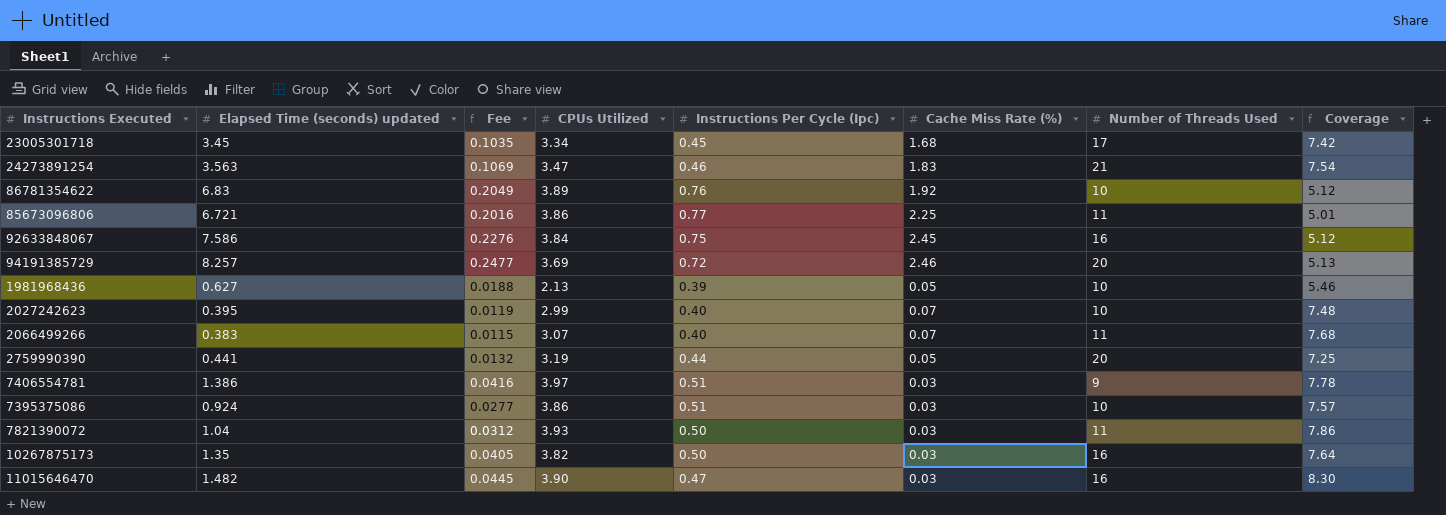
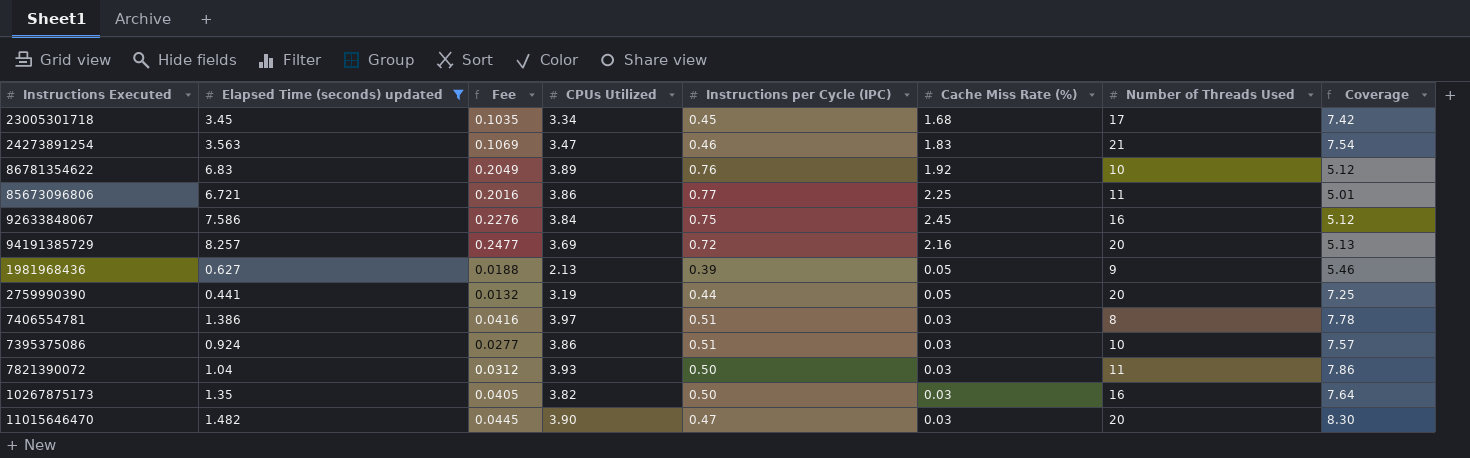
filter: none -> Elapsed Time (seconds) updated >= 0.441
column name: Instructions Per Cycle (Ipc) -> Instructions per Cycle (IPC)
94191385729 | Cache Miss Rate (%): 2.46 -> 2.16
1981968436 | Number of Threads Used: 10 -> 9
7406554781 | Number of Threads Used: 9 -> 8
11015646470 | Number of Threads Used: 16 -> 20

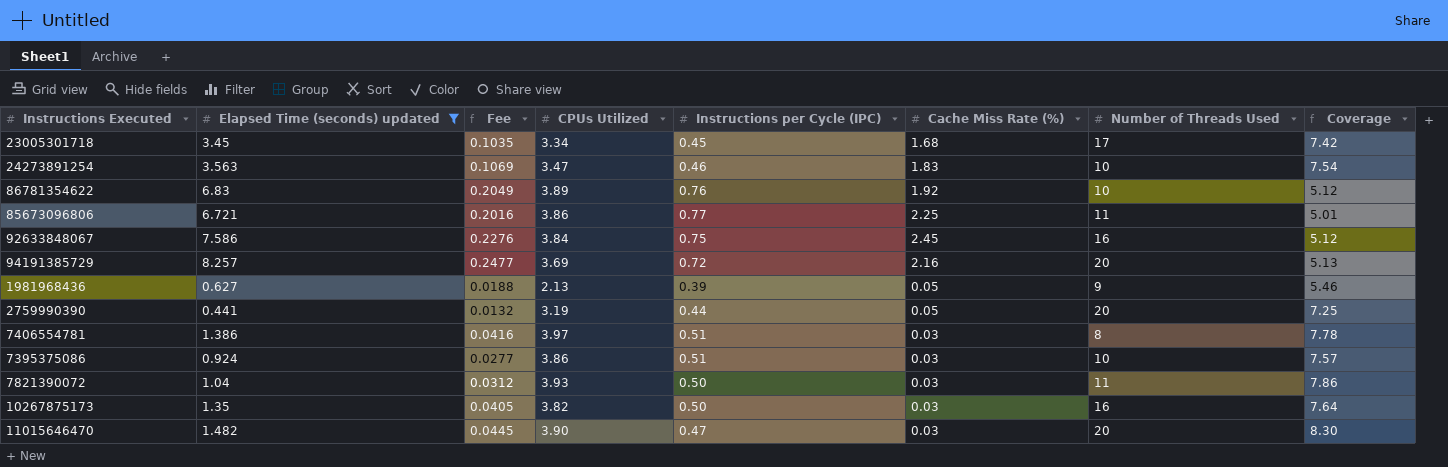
24273891254 | Number of Threads Used: 21 -> 10

